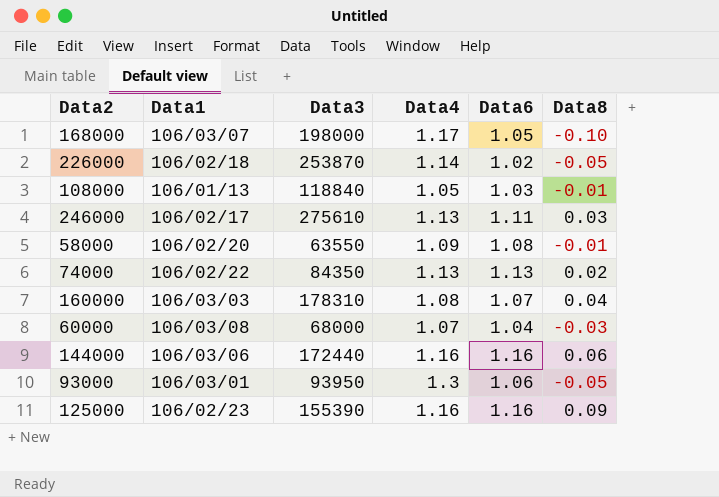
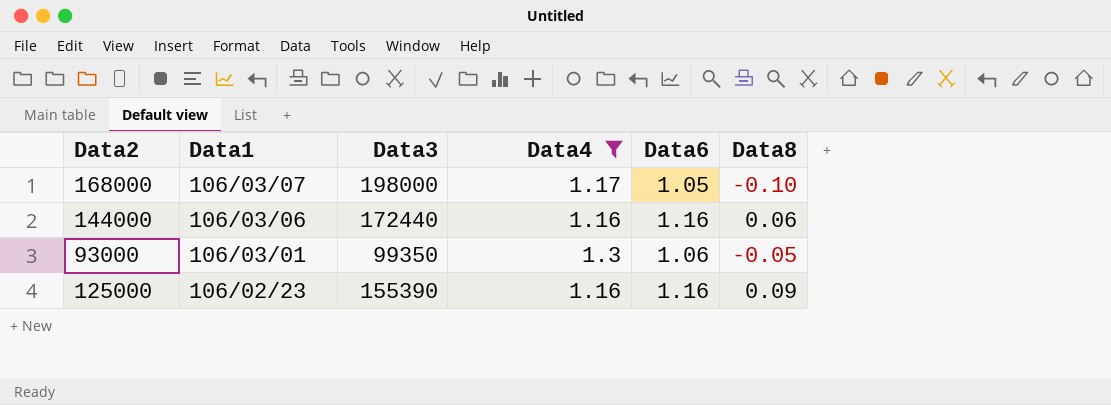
filter: none -> Data4 >= 1.16
93000 | Data3: 93950 -> 99350

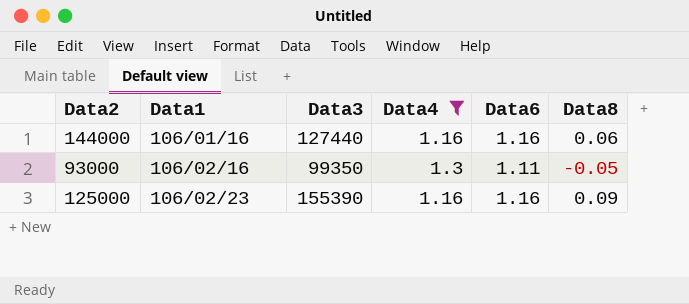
row 168000: 106/03/07 | 198000 | 1.17 | 1.05 | -0.10 -> none
144000 | Data1: 106/03/06 -> 106/01/16
144000 | Data3: 172440 -> 127440
93000 | Data1: 106/03/01 -> 106/02/16
93000 | Data6: 1.06 -> 1.11

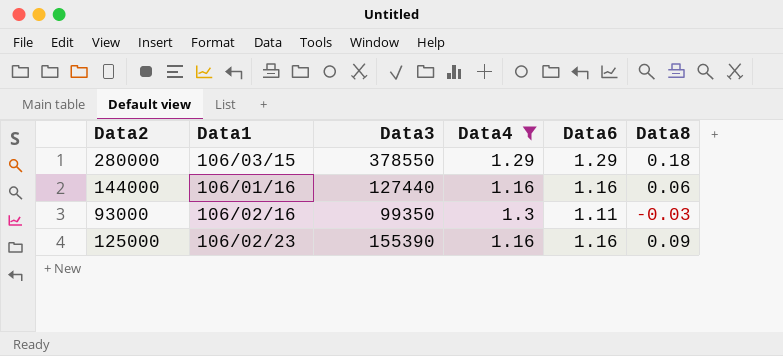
row 280000: none -> 106/03/15 | 378550 | 1.29 | 1.29 | 0.18
93000 | Data8: -0.05 -> -0.03

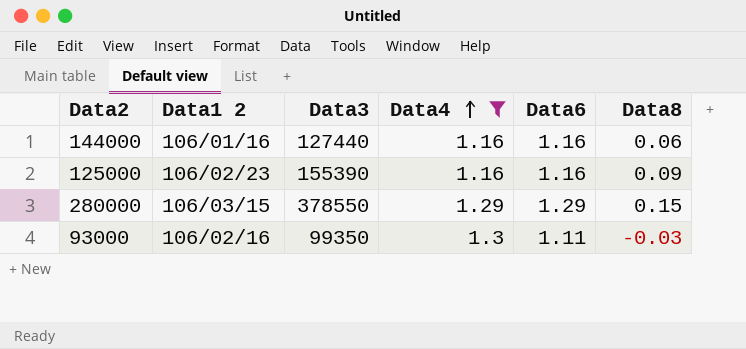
row order: none -> Data4 ascending
column name: Data1 -> Data1 2
280000 | Data8: 0.18 -> 0.15

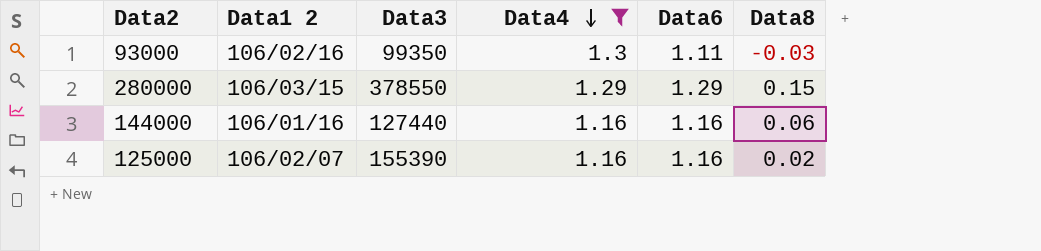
row order: Data4 ascending -> Data4 descending
125000 | Data1 2: 106/02/23 -> 106/02/07
125000 | Data8: 0.09 -> 0.02

